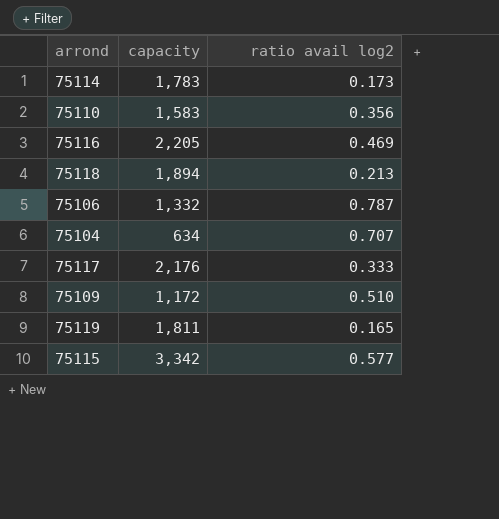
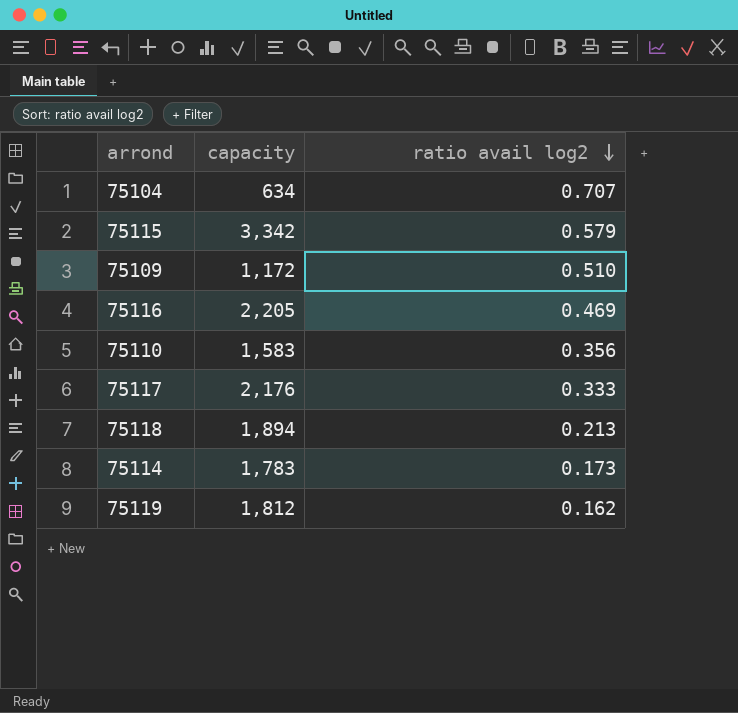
row order: none -> ratio avail log2 descending
row 75106: 1,332 | 0.787 -> none
75115 | ratio avail log2: 0.577 -> 0.579
75119 | capacity: 1,811 -> 1,812
75119 | ratio avail log2: 0.165 -> 0.162

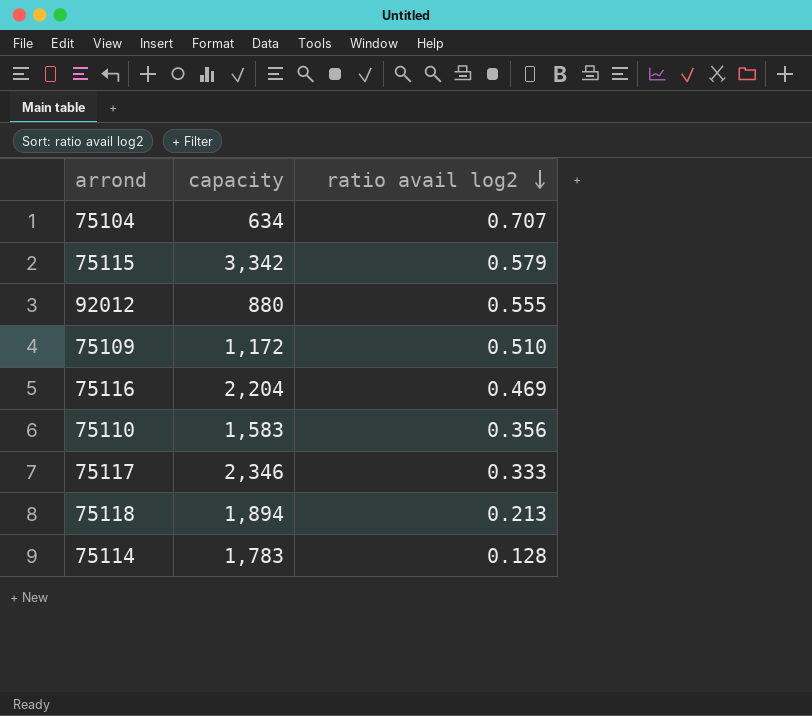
row 75119: 1,812 | 0.162 -> none
row 92012: none -> 880 | 0.555
75116 | capacity: 2,205 -> 2,204
75117 | capacity: 2,176 -> 2,346
75114 | ratio avail log2: 0.173 -> 0.128

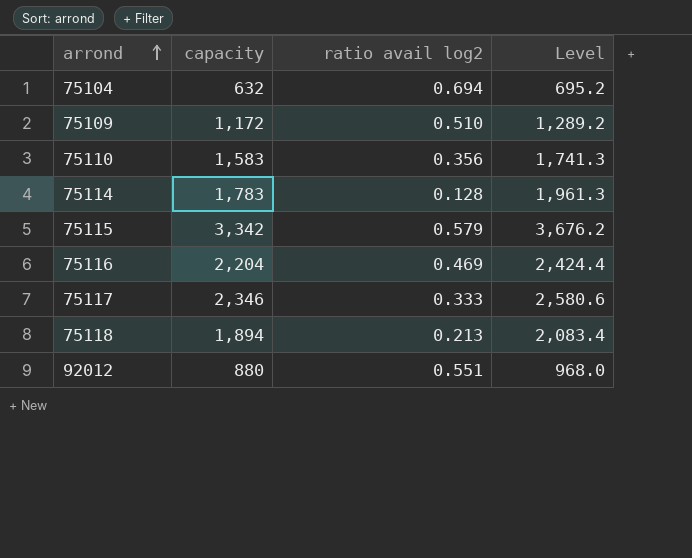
row order: ratio avail log2 descending -> arrond ascending
column Level | formula: none -> [capacity] * 1.1
75104 | capacity: 634 -> 632
75104 | ratio avail log2: 0.707 -> 0.694
92012 | ratio avail log2: 0.555 -> 0.551

